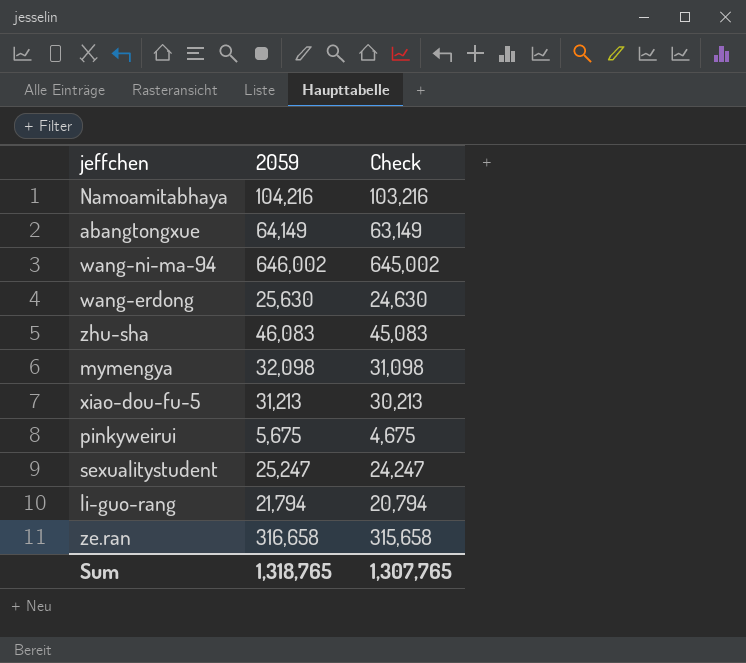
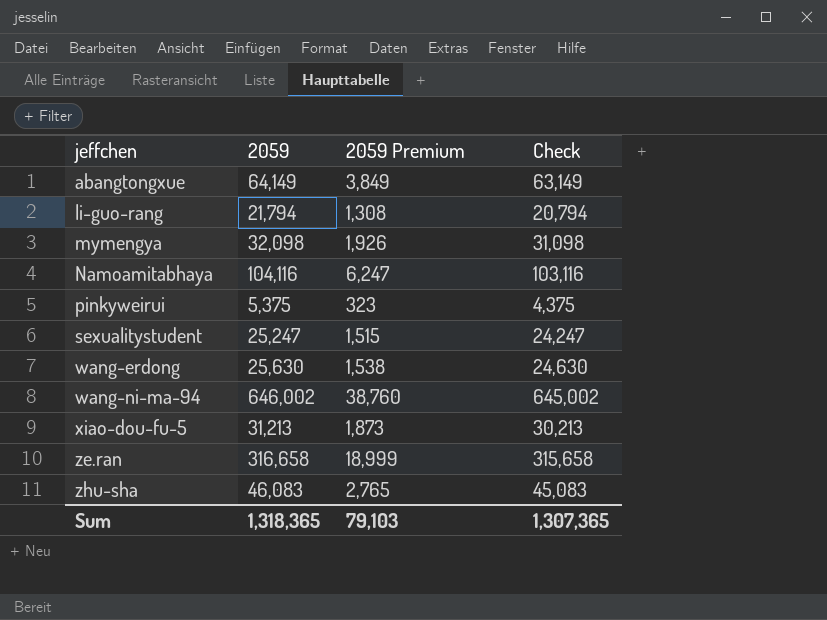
row order: none -> jeffchen ascending
column 2059 Premium | formula: none -> [2059] * 0.06
Namoamitabhaya | 2059: 104,216 -> 104,116
Namoamitabhaya | Check: 103,216 -> 103,116
pinkyweirui | 2059: 5,675 -> 5,375
pinkyweirui | Check: 4,675 -> 4,375
Sum | 2059: 1,318,765 -> 1,318,365
Sum | Check: 1,307,765 -> 1,307,365

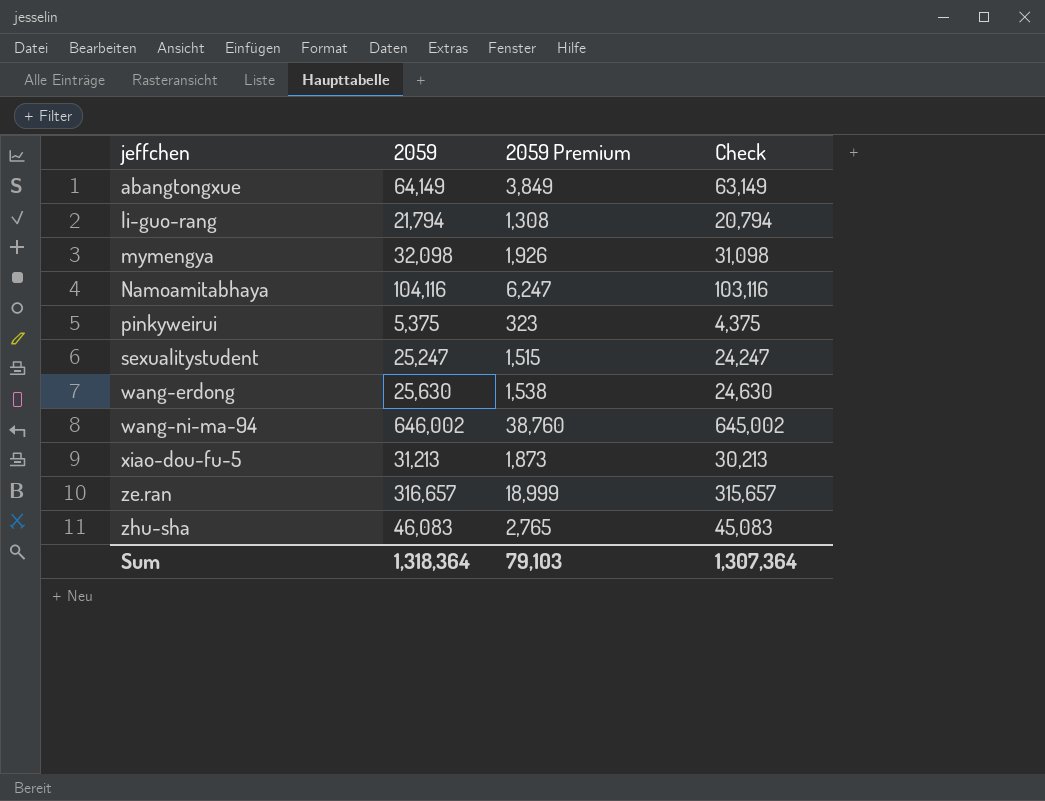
ze.ran | 2059: 316,658 -> 316,657
ze.ran | Check: 315,658 -> 315,657
Sum | 2059: 1,318,365 -> 1,318,364
Sum | Check: 1,307,365 -> 1,307,364

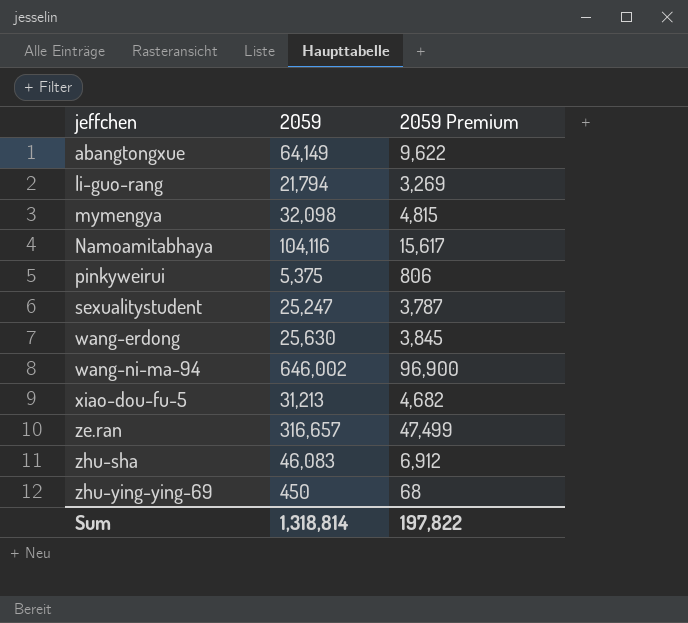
column Check | formula: [2059] - 1000 -> none
column 2059 Premium | formula: [2059] * 0.06 -> [2059] * 0.15
row zhu-ying-ying-69: none -> 450 | 68
Sum | 2059: 1,318,364 -> 1,318,814
Sum | 2059 Premium: 79,103 -> 197,822

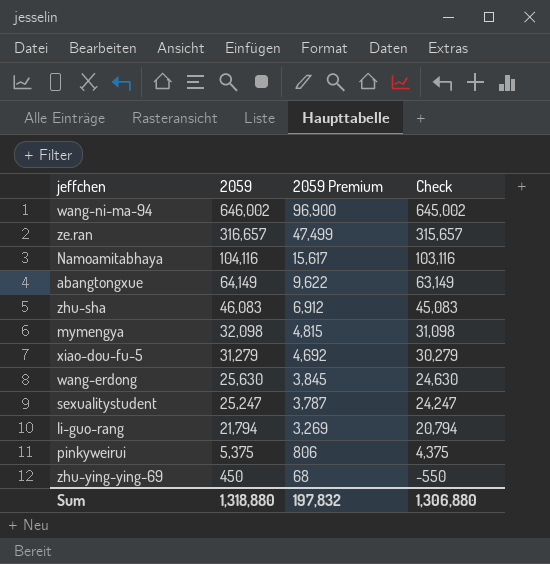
row order: jeffchen ascending -> 2059 descending
column Check | formula: none -> [2059] - 1000
xiao-dou-fu-5 | 2059: 31,213 -> 31,279
xiao-dou-fu-5 | 2059 Premium: 4,682 -> 4,692
Sum | 2059: 1,318,814 -> 1,318,880
Sum | 2059 Premium: 197,822 -> 197,832

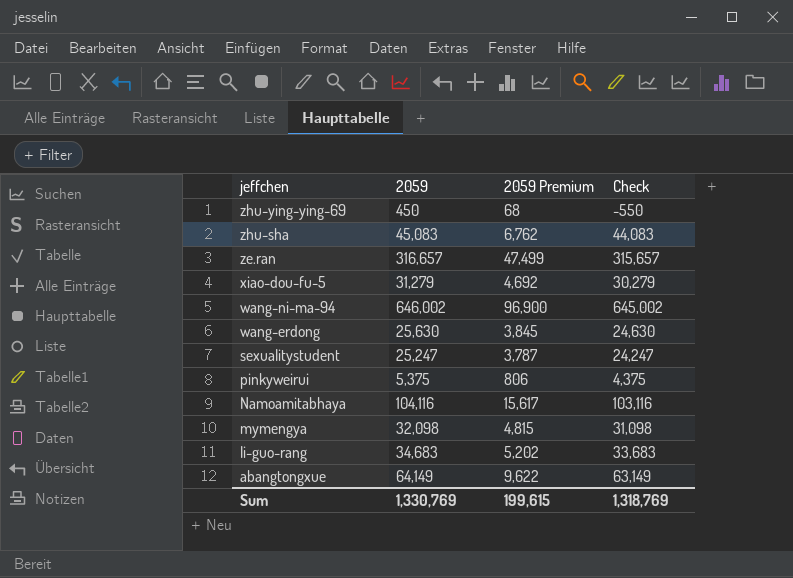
row order: 2059 descending -> jeffchen descending
zhu-sha | 2059: 46,083 -> 45,083
zhu-sha | 2059 Premium: 6,912 -> 6,762
zhu-sha | Check: 45,083 -> 44,083
li-guo-rang | 2059: 21,794 -> 34,683
li-guo-rang | 2059 Premium: 3,269 -> 5,202
li-guo-rang | Check: 20,794 -> 33,683
Sum | 2059: 1,318,880 -> 1,330,769
Sum | 2059 Premium: 197,832 -> 199,615
Sum | Check: 1,306,880 -> 1,318,769

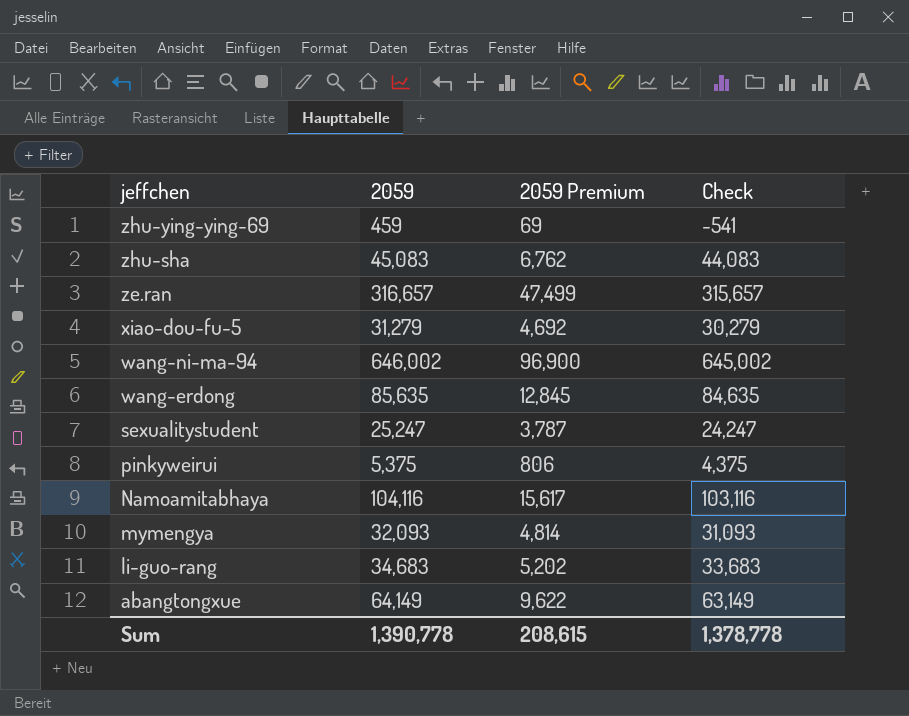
zhu-ying-ying-69 | 2059: 450 -> 459
zhu-ying-ying-69 | 2059 Premium: 68 -> 69
zhu-ying-ying-69 | Check: -550 -> -541
wang-erdong | 2059: 25,630 -> 85,635
wang-erdong | 2059 Premium: 3,845 -> 12,845
wang-erdong | Check: 24,630 -> 84,635
mymengya | 2059: 32,098 -> 32,093
mymengya | 2059 Premium: 4,815 -> 4,814
mymengya | Check: 31,098 -> 31,093
Sum | 2059: 1,330,769 -> 1,390,778
Sum | 2059 Premium: 199,615 -> 208,615
Sum | Check: 1,318,769 -> 1,378,778

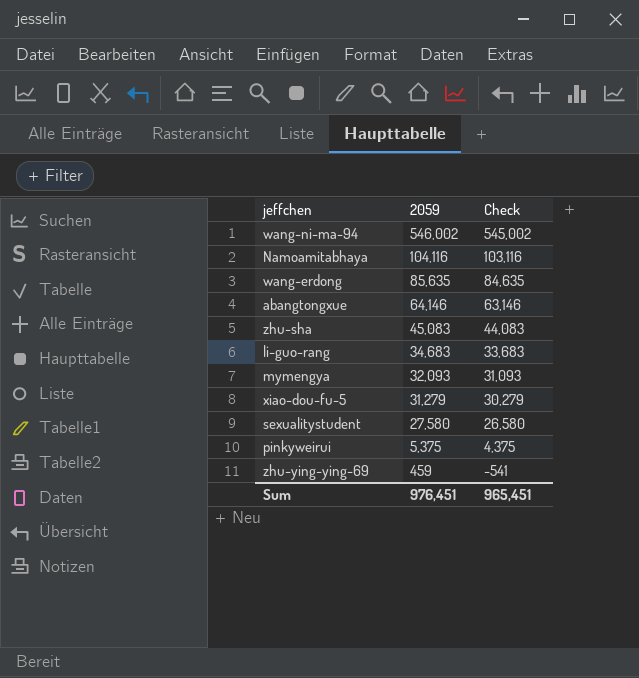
row order: jeffchen descending -> 2059 descending
column 2059 Premium | formula: [2059] * 0.15 -> none
row ze.ran: 316,657 | 47,499 | 315,657 -> none
wang-ni-ma-94 | 2059: 646,002 -> 546,002
wang-ni-ma-94 | Check: 645,002 -> 545,002
abangtongxue | 2059: 64,149 -> 64,146
abangtongxue | Check: 63,149 -> 63,146
sexualitystudent | 2059: 25,247 -> 27,580
sexualitystudent | Check: 24,247 -> 26,580
Sum | 2059: 1,390,778 -> 976,451
Sum | Check: 1,378,778 -> 965,451

